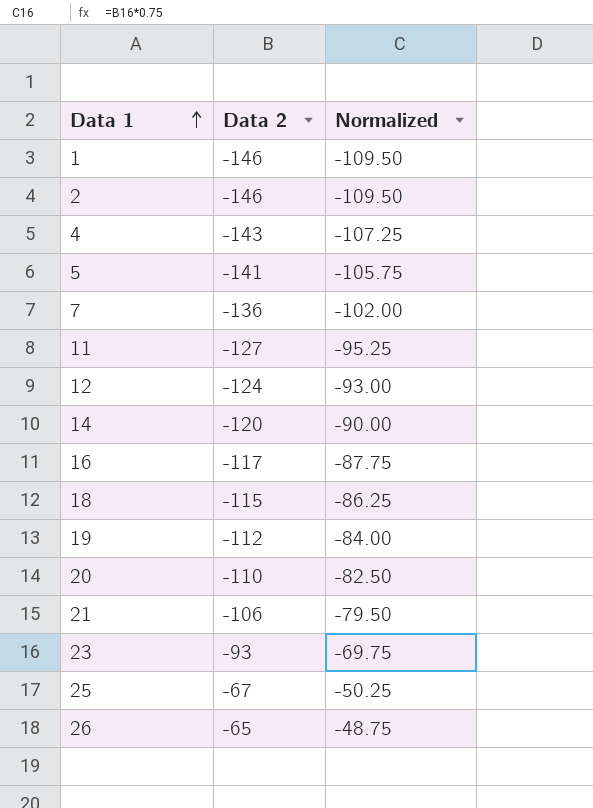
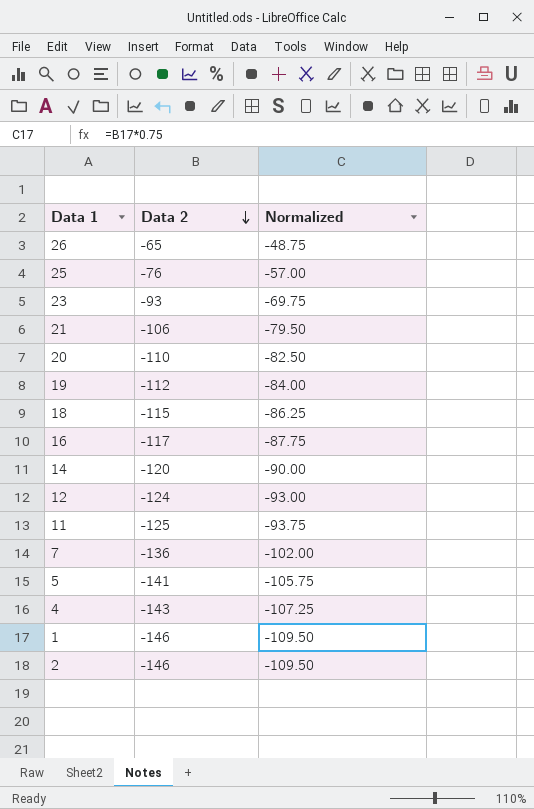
row order: Data 1 ascending -> Data 2 descending
25 | Data 2: -67 -> -76
25 | Normalized: -50.25 -> -57.00
11 | Data 2: -127 -> -125
11 | Normalized: -95.25 -> -93.75

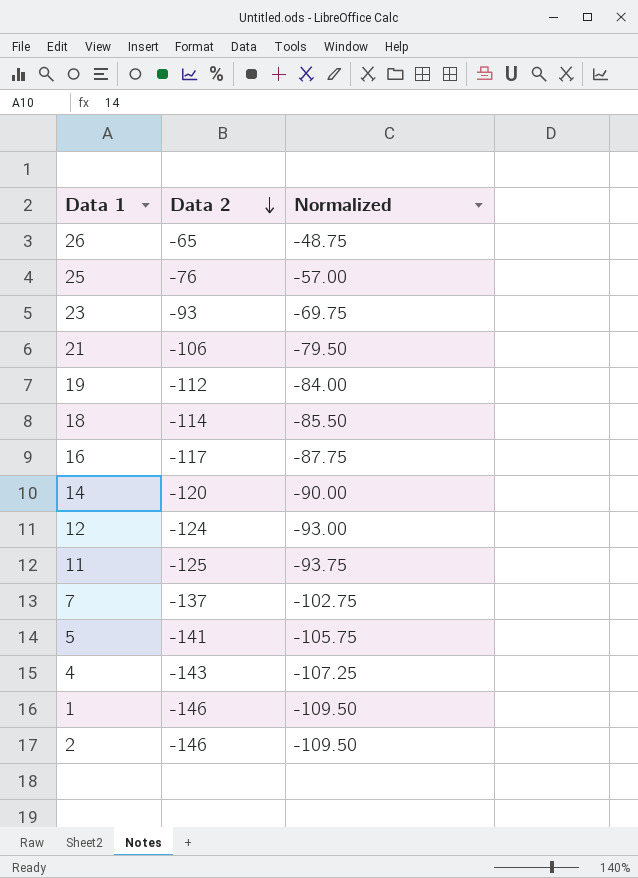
row 20: -110 | -82.50 -> none
18 | Data 2: -115 -> -114
18 | Normalized: -86.25 -> -85.50
7 | Data 2: -136 -> -137
7 | Normalized: -102.00 -> -102.75

